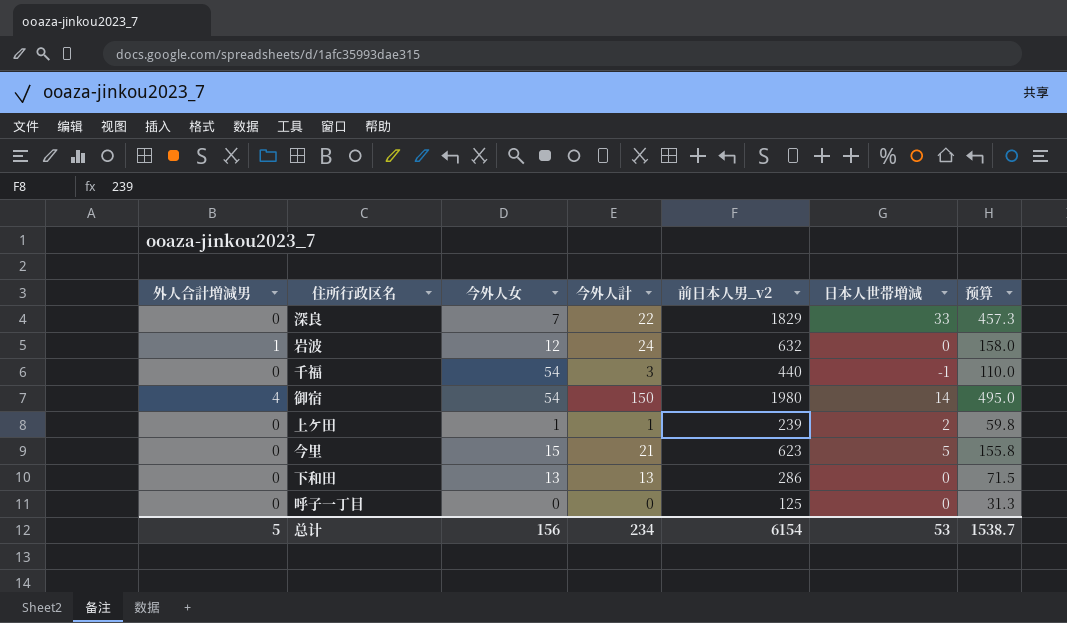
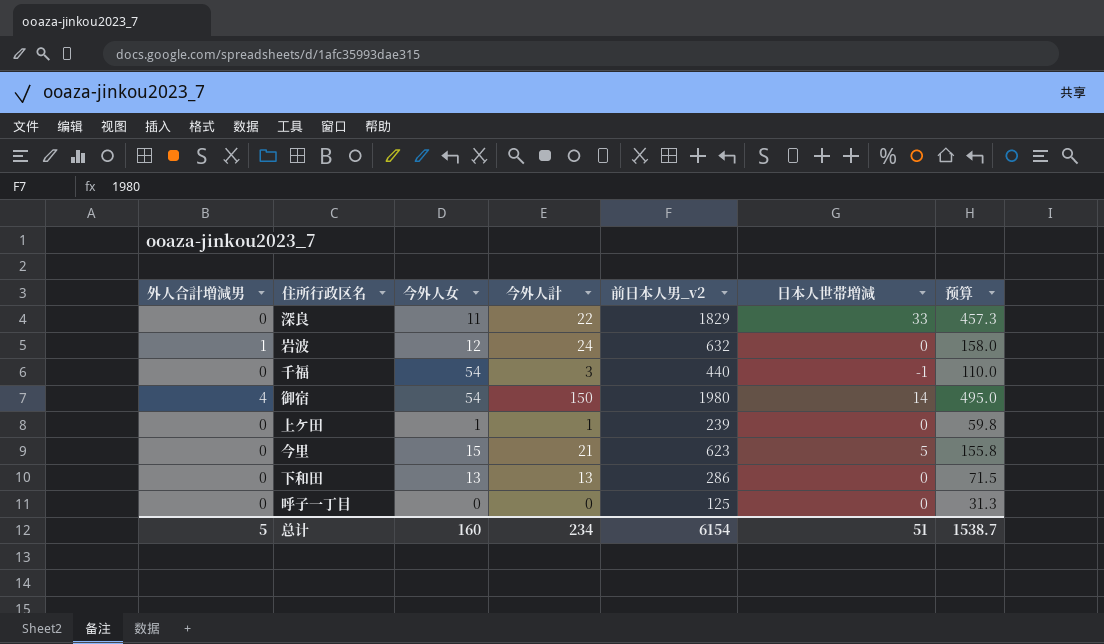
深良 | 今外人女: 7 -> 11
上ケ田 | 日本人世帯増減: 2 -> 0
总计 | 今外人女: 156 -> 160
总计 | 日本人世帯増減: 53 -> 51

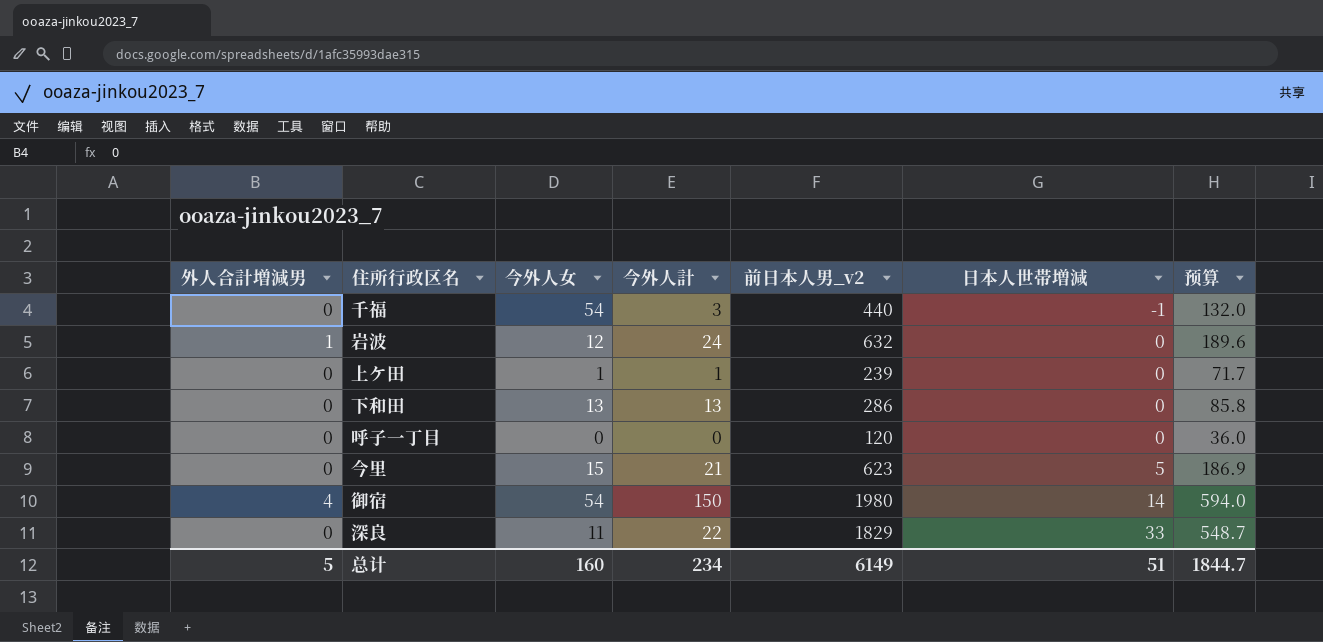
row order: none -> 日本人世帯増減 ascending
column 预算 | formula: [前日本人男_v2] * 0.25 -> [前日本人男_v2] * 0.3
呼子一丁目 | 前日本人男_v2: 125 -> 120
总计 | 前日本人男_v2: 6154 -> 6149
总计 | 预算: 1538.7 -> 1844.7

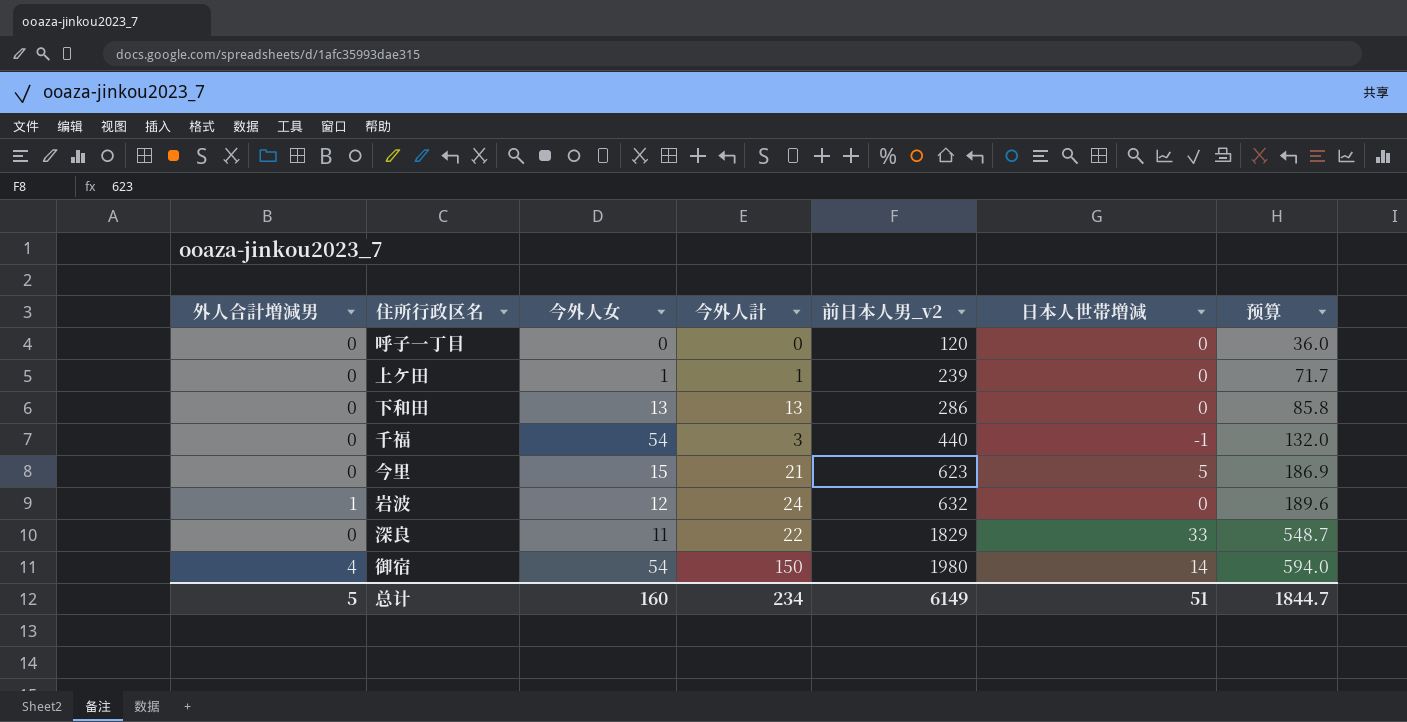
row order: 日本人世帯増減 ascending -> 前日本人男_v2 ascending

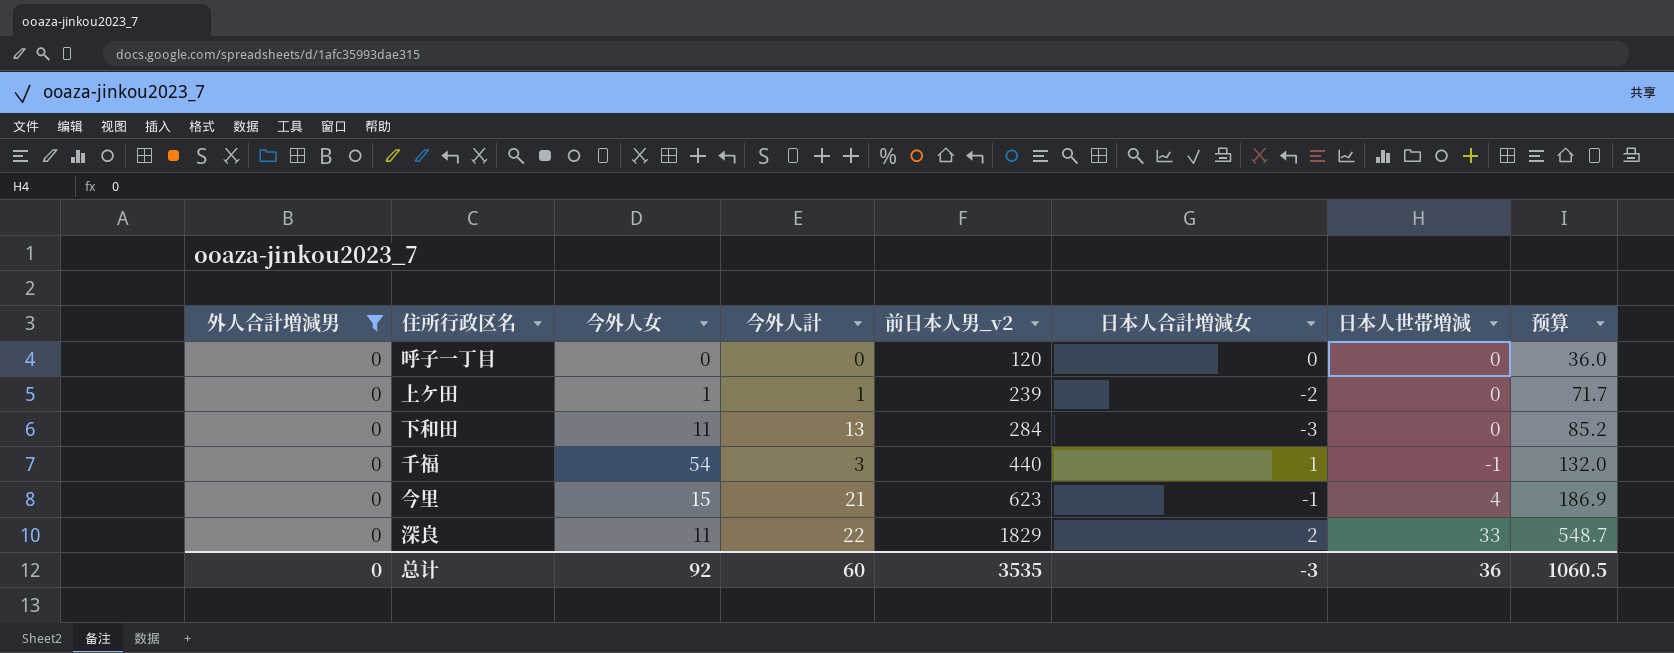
filter: none -> 外人合計増減男 = 0
column 日本人合計増減女 | position: none -> 6
下和田 | 今外人女: 13 -> 11
下和田 | 前日本人男_v2: 286 -> 284
下和田 | 预算: 85.8 -> 85.2
今里 | 日本人世帯増減: 5 -> 4
总计 | 外人合計増減男: 5 -> 0
总计 | 今外人女: 160 -> 92
总计 | 今外人計: 234 -> 60
总计 | 前日本人男_v2: 6149 -> 3535
总计 | 日本人世帯増減: 51 -> 36
总计 | 预算: 1844.7 -> 1060.5

